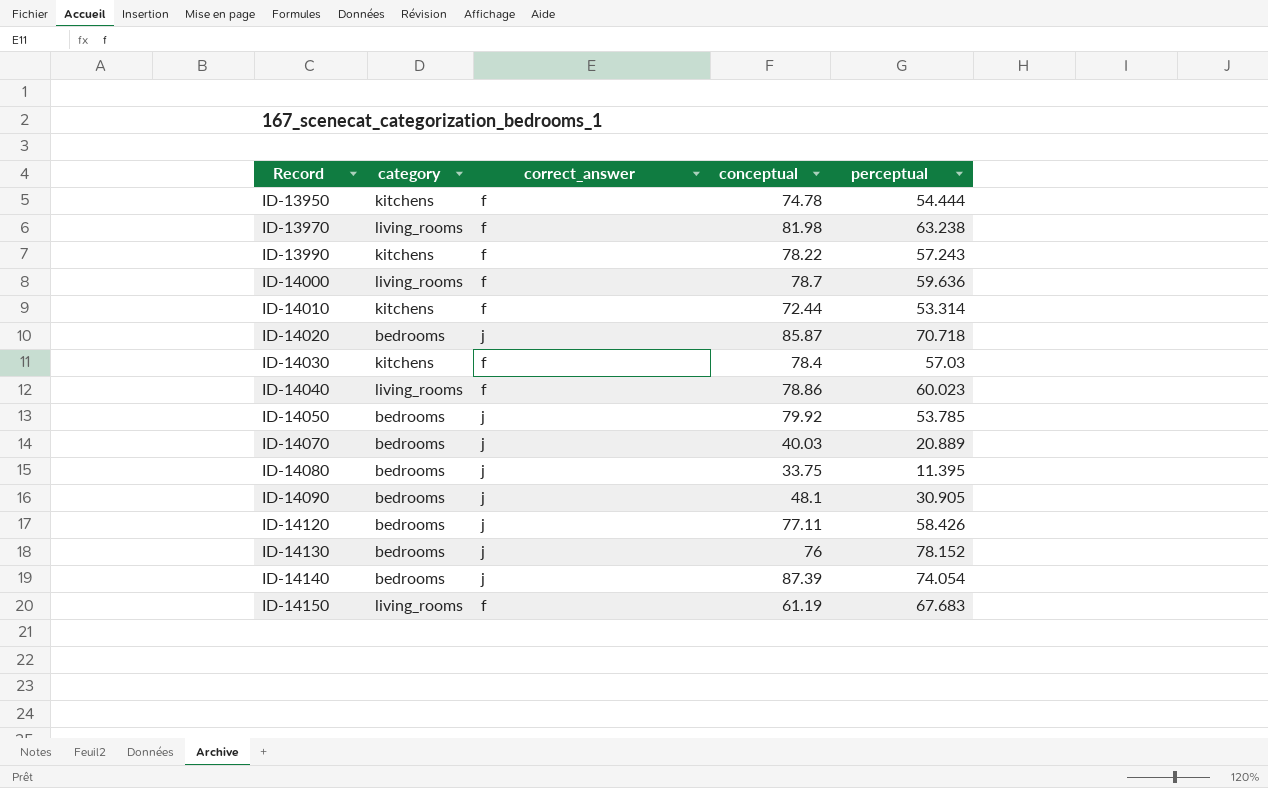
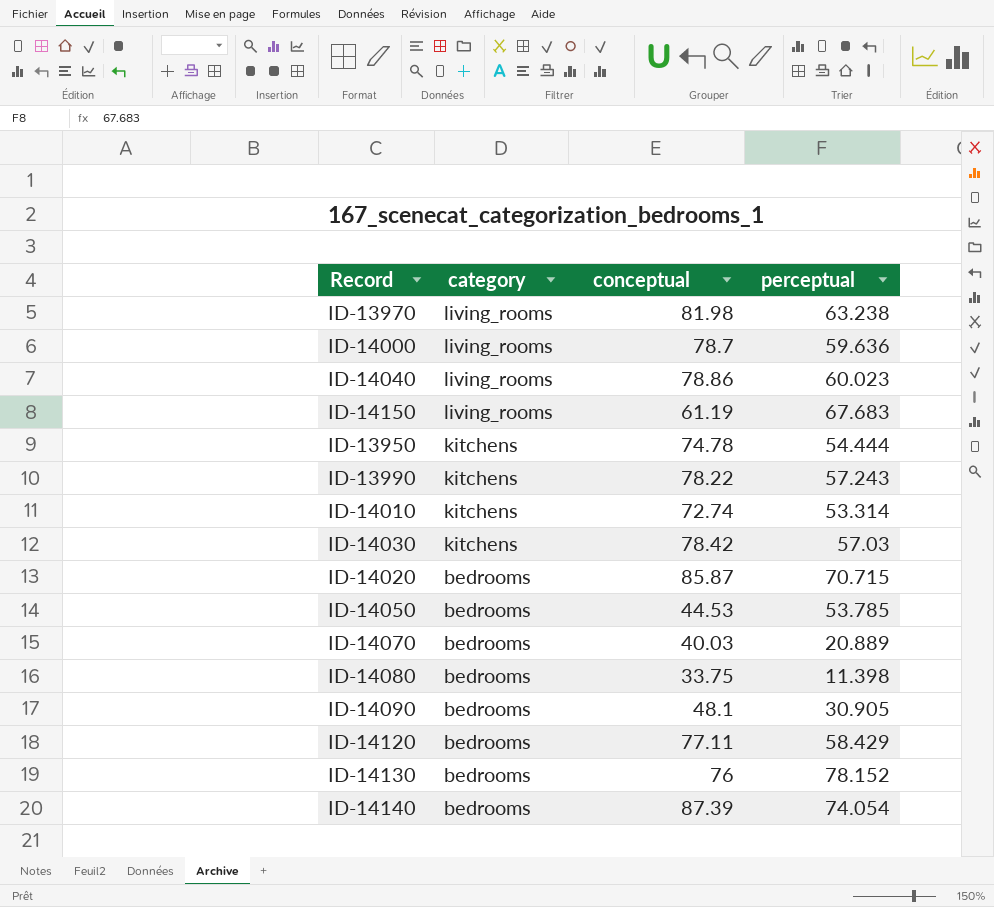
row order: Record ascending -> category descending
column correct_answer | position: 3 -> none
ID-14010 | conceptual: 72.44 -> 72.74
ID-14030 | conceptual: 78.4 -> 78.42
ID-14020 | perceptual: 70.718 -> 70.715
ID-14050 | conceptual: 79.92 -> 44.53
ID-14080 | perceptual: 11.395 -> 11.398
ID-14120 | perceptual: 58.426 -> 58.429

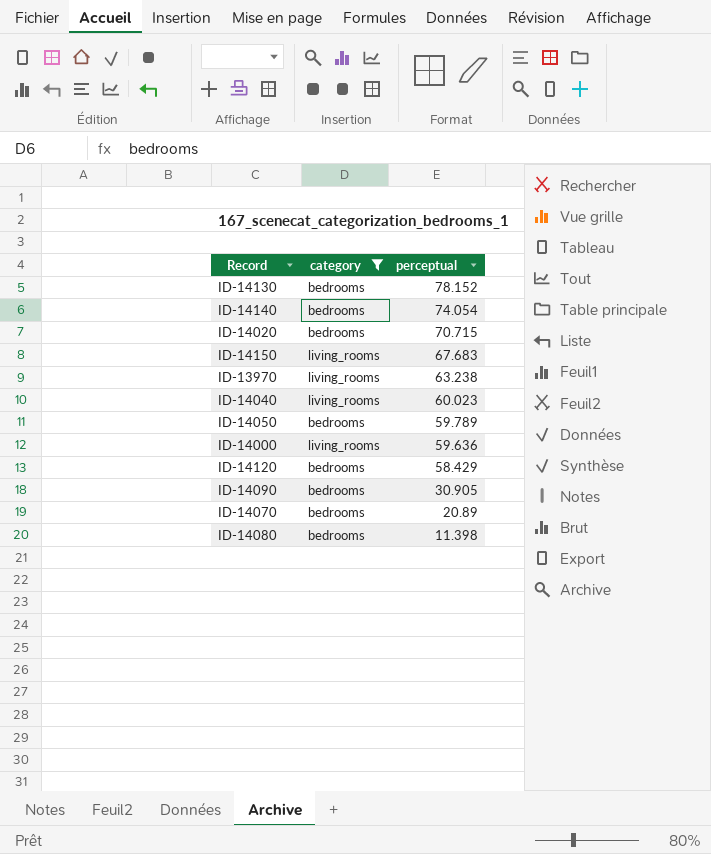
filter: none -> category != kitchens
row order: category descending -> perceptual descending
column conceptual | position: 3 -> none
ID-14050 | perceptual: 53.785 -> 59.789
ID-14070 | perceptual: 20.889 -> 20.89

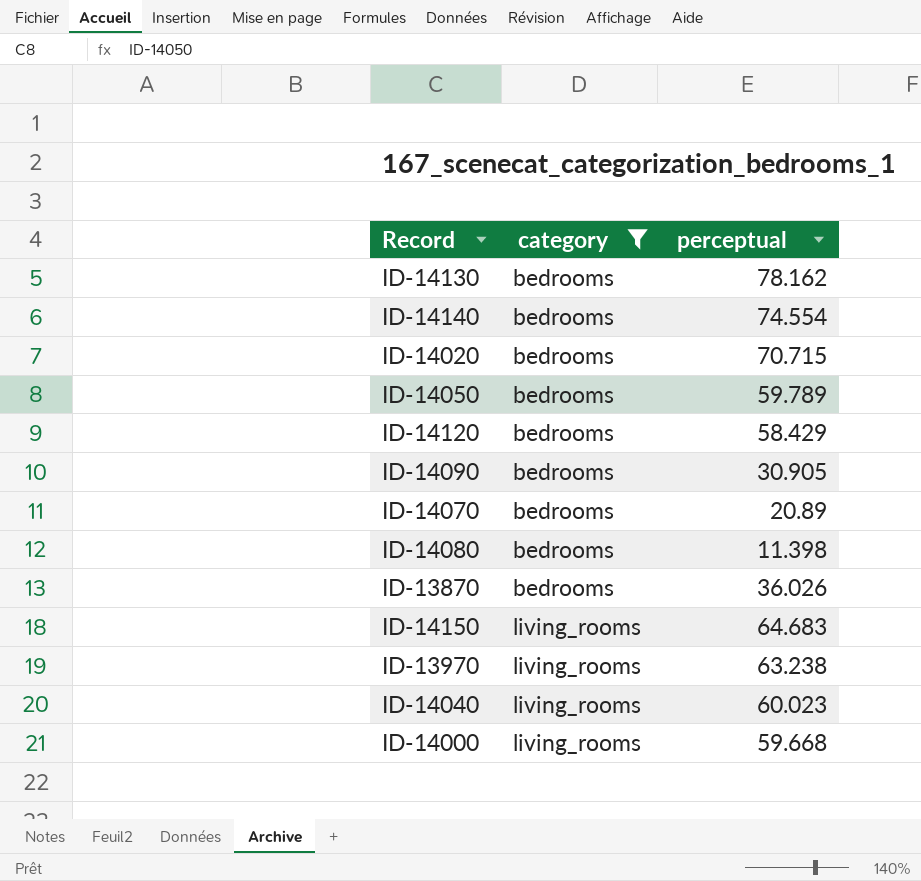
row order: perceptual descending -> category ascending
ID-14130 | perceptual: 78.152 -> 78.162
ID-14140 | perceptual: 74.054 -> 74.554
row ID-13870: none -> bedrooms | 36.026
ID-14150 | perceptual: 67.683 -> 64.683
ID-14000 | perceptual: 59.636 -> 59.668

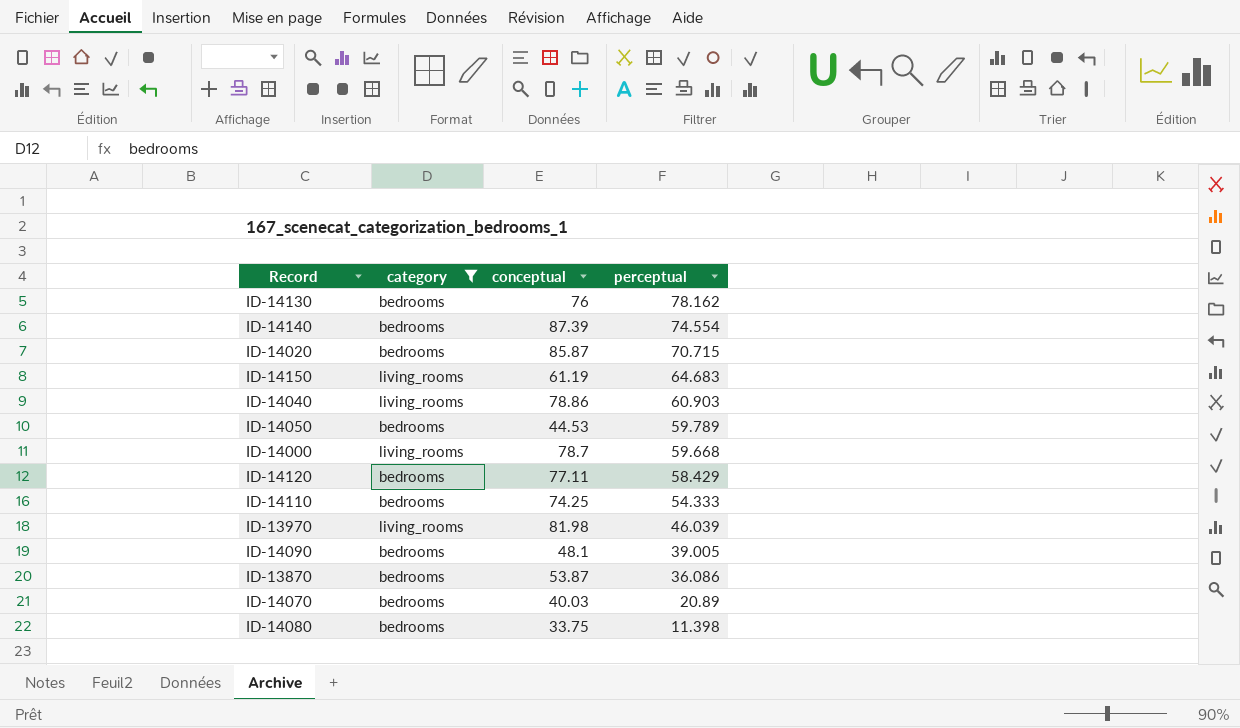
row order: category ascending -> perceptual descending
column conceptual | position: none -> 3
ID-14040 | perceptual: 60.023 -> 60.903
row ID-14110: none -> bedrooms | 74.25 | 54.333
ID-13970 | perceptual: 63.238 -> 46.039
ID-14090 | perceptual: 30.905 -> 39.005
ID-13870 | perceptual: 36.026 -> 36.086

